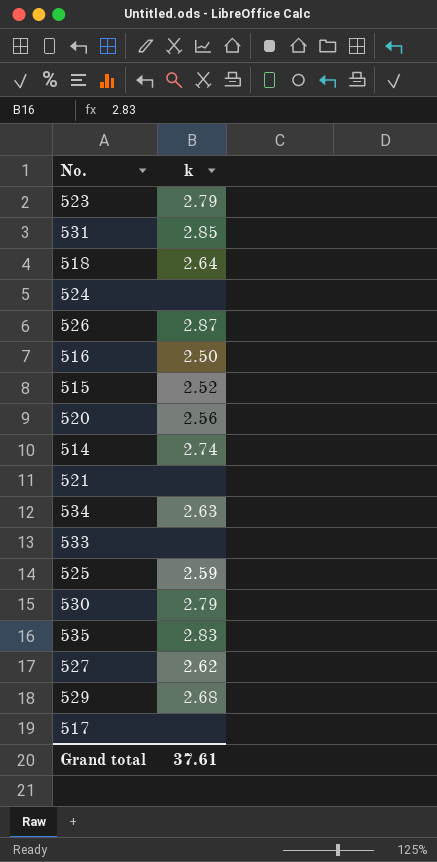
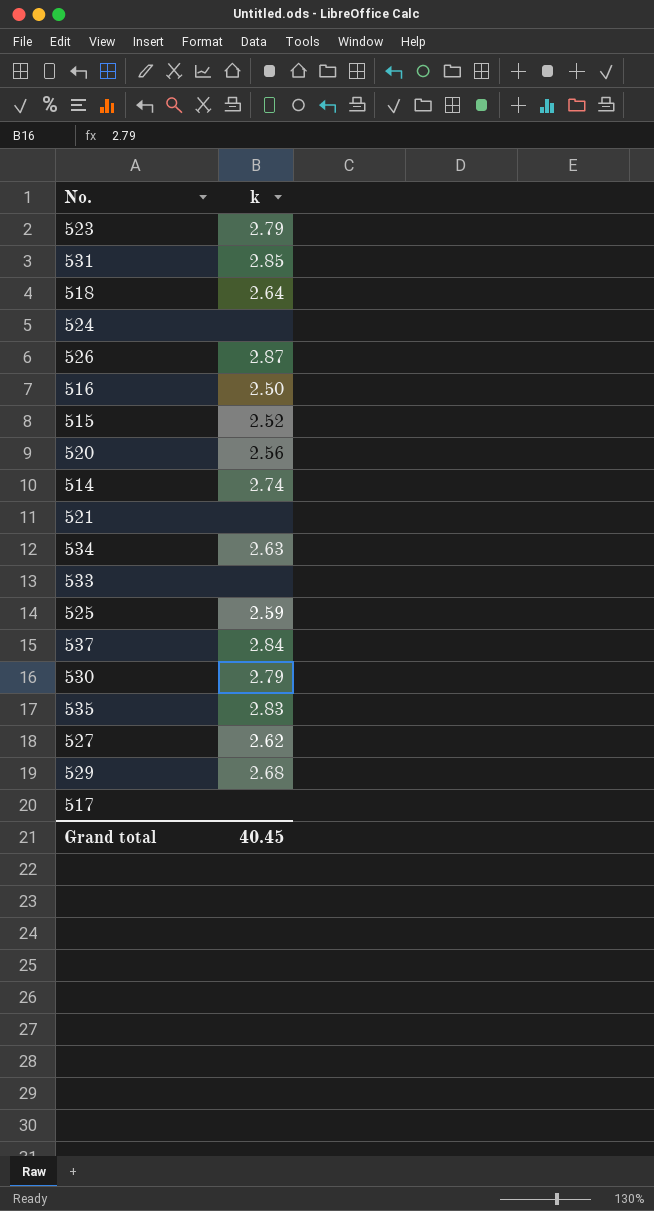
row 537: none -> 2.84
Grand total | k: 37.61 -> 40.45

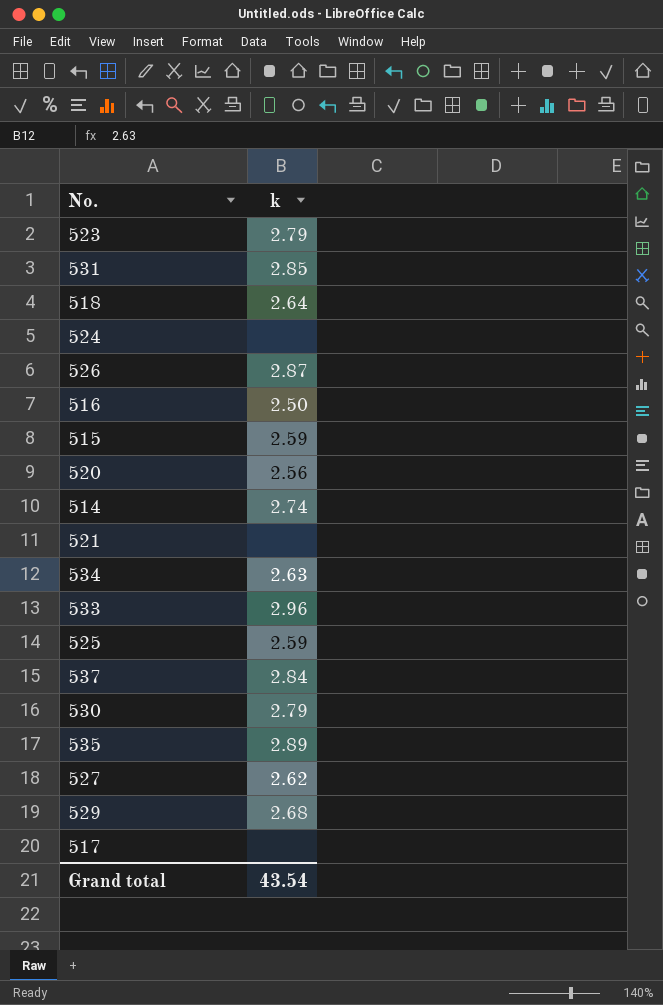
515 | k: 2.52 -> 2.59
533 | k: none -> 2.96
535 | k: 2.83 -> 2.89
Grand total | k: 40.45 -> 43.54

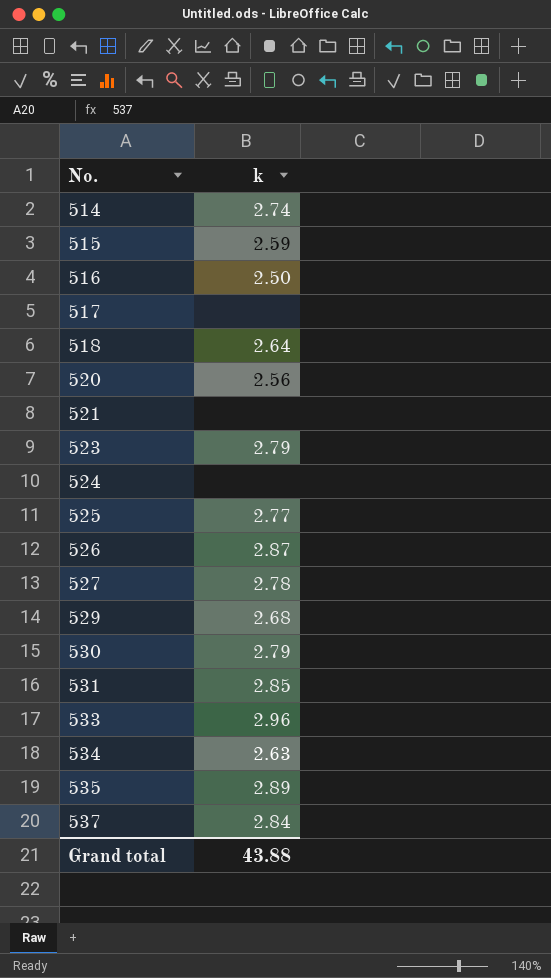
row order: none -> No. ascending
525 | k: 2.59 -> 2.77
527 | k: 2.62 -> 2.78
Grand total | k: 43.54 -> 43.88

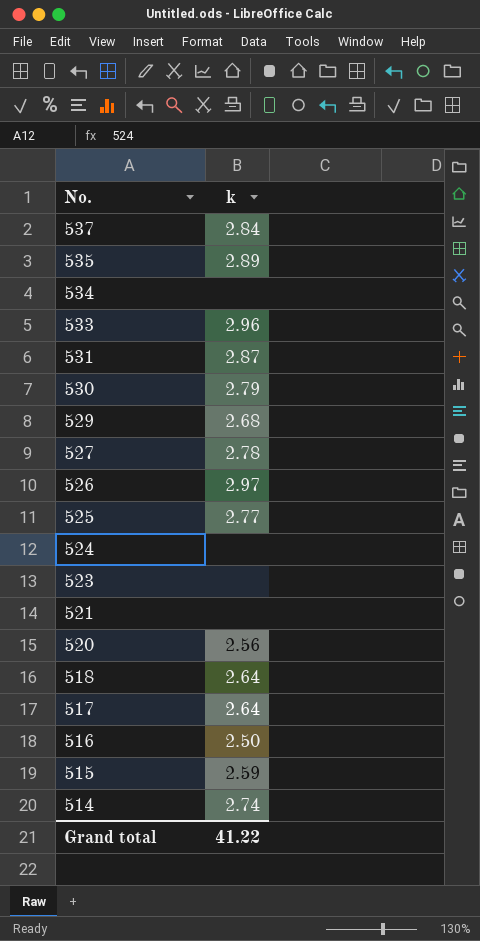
row order: No. ascending -> No. descending
534 | k: 2.63 -> none
531 | k: 2.85 -> 2.87
526 | k: 2.87 -> 2.97
523 | k: 2.79 -> none
517 | k: none -> 2.64
Grand total | k: 43.88 -> 41.22

